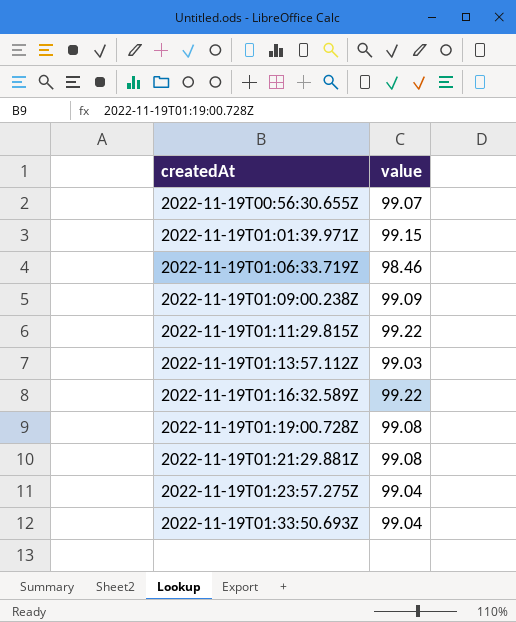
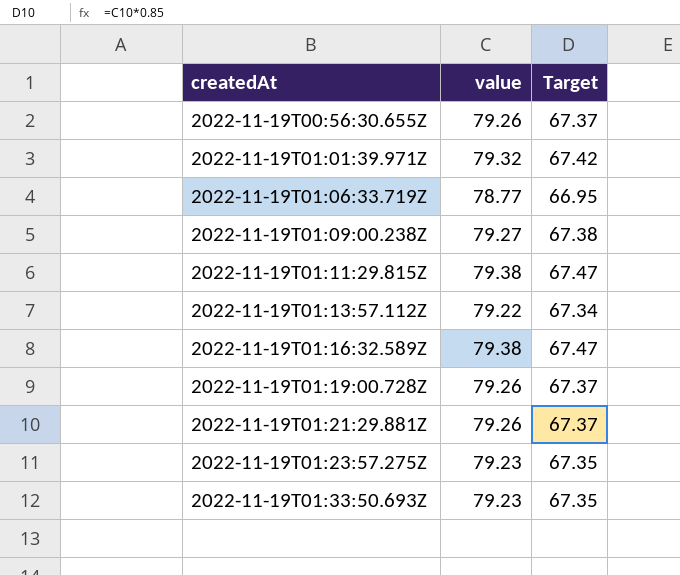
column Target | formula: none -> [value] * 0.85
2022-11-19T00:56:30.655Z | value: 99.07 -> 79.26
2022-11-19T01:01:39.971Z | value: 99.15 -> 79.32
2022-11-19T01:06:33.719Z | value: 98.46 -> 78.77
2022-11-19T01:09:00.238Z | value: 99.09 -> 79.27
2022-11-19T01:11:29.815Z | value: 99.22 -> 79.38
2022-11-19T01:13:57.112Z | value: 99.03 -> 79.22
2022-11-19T01:16:32.589Z | value: 99.22 -> 79.38
2022-11-19T01:19:00.728Z | value: 99.08 -> 79.26
2022-11-19T01:21:29.881Z | value: 99.08 -> 79.26
2022-11-19T01:23:57.275Z | value: 99.04 -> 79.23
2022-11-19T01:33:50.693Z | value: 99.04 -> 79.23

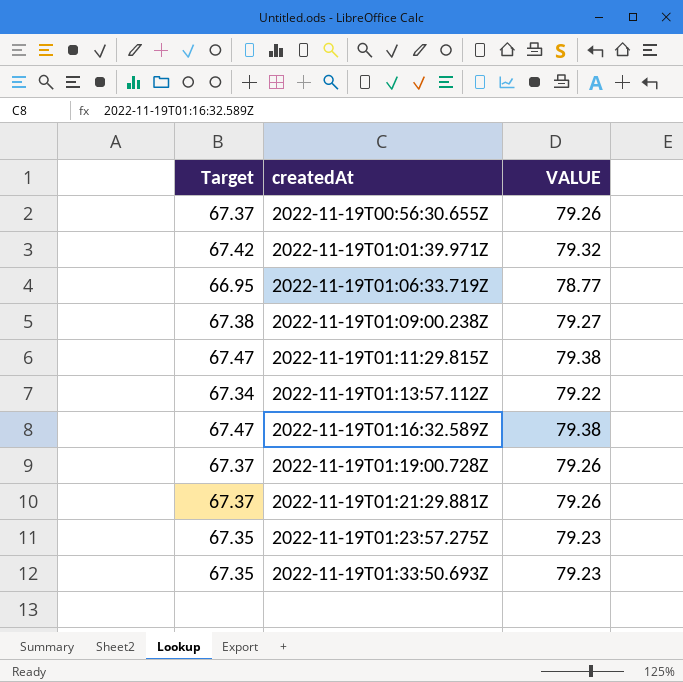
column Target | position: 3 -> 1
column name: value -> VALUE

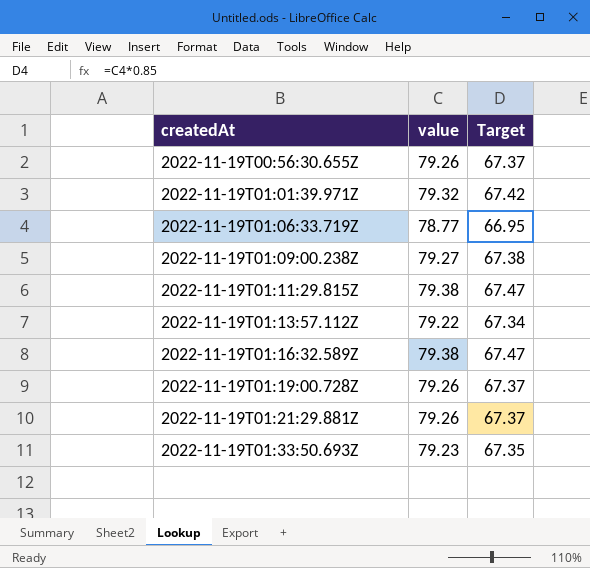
column name: VALUE -> value
column Target | position: 1 -> 3
row 2022-11-19T01:23:57.275Z: 67.35 | 79.23 -> none

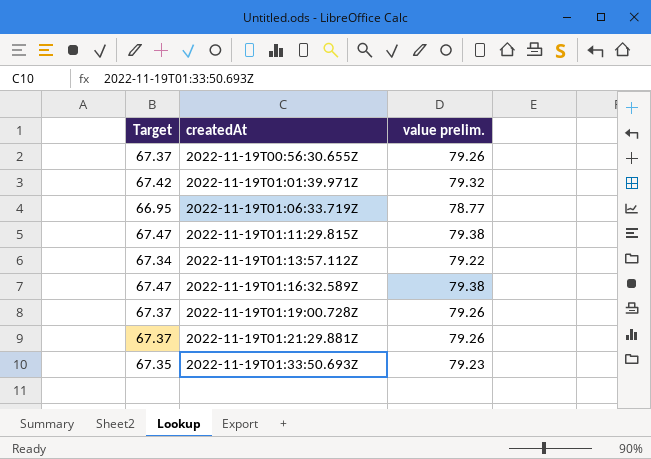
column Target | position: 3 -> 1
column name: value -> value prelim.
row 2022-11-19T01:09:00.238Z: 79.27 | 67.38 -> none

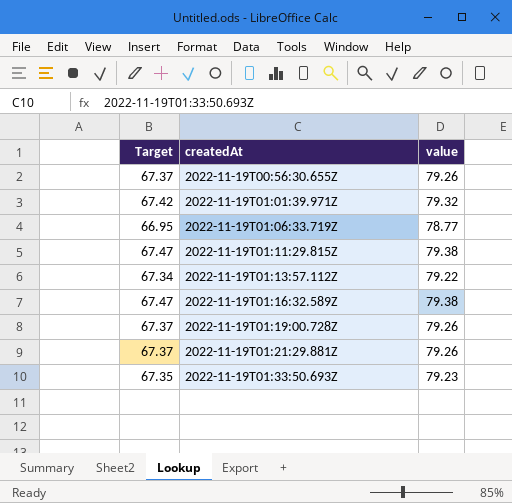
column name: value prelim. -> value

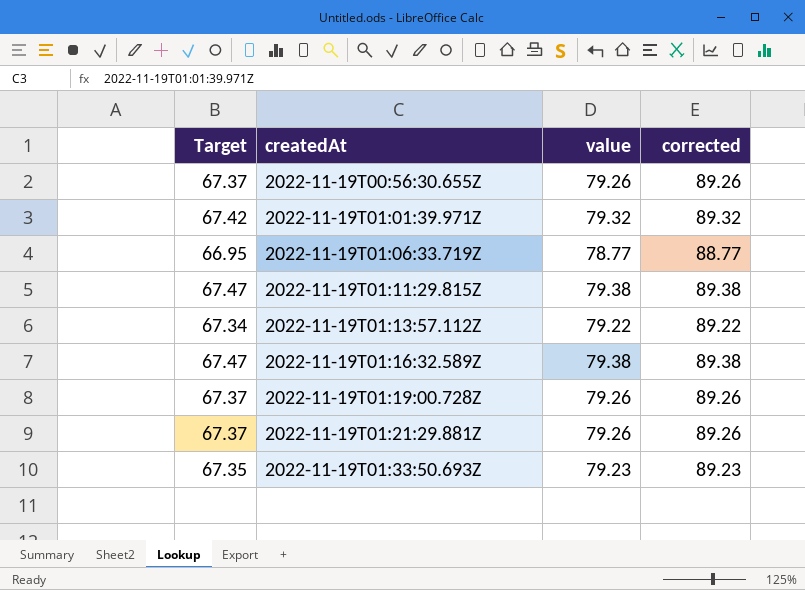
column corrected | formula: none -> [value] + 10

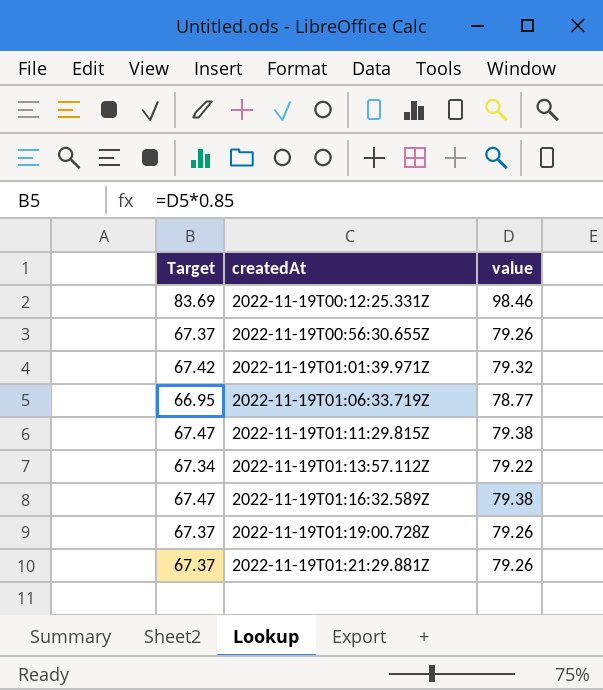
column corrected | formula: [value] + 10 -> none
row 2022-11-19T01:33:50.693Z: 67.35 | 79.23 | 89.23 -> none
row 2022-11-19T00:12:25.331Z: none -> 83.69 | 98.46

